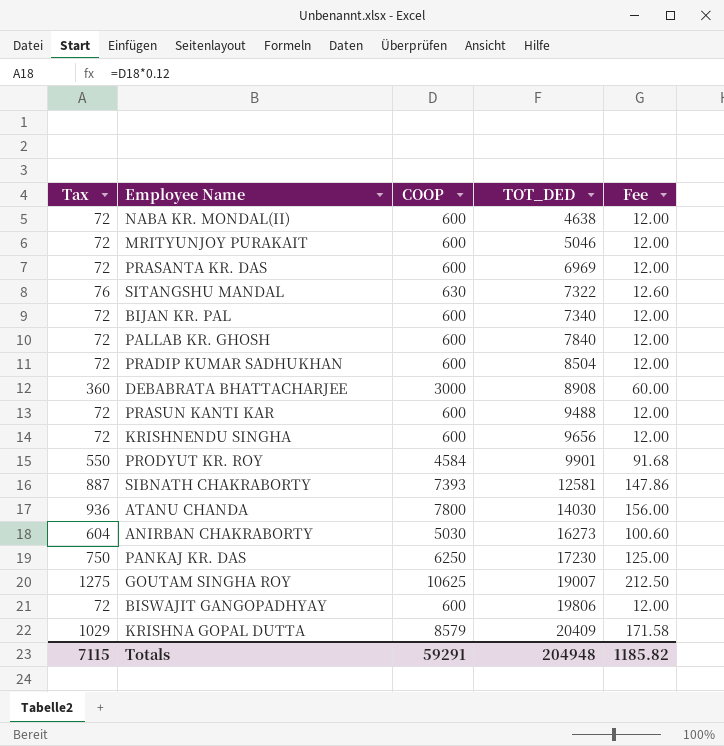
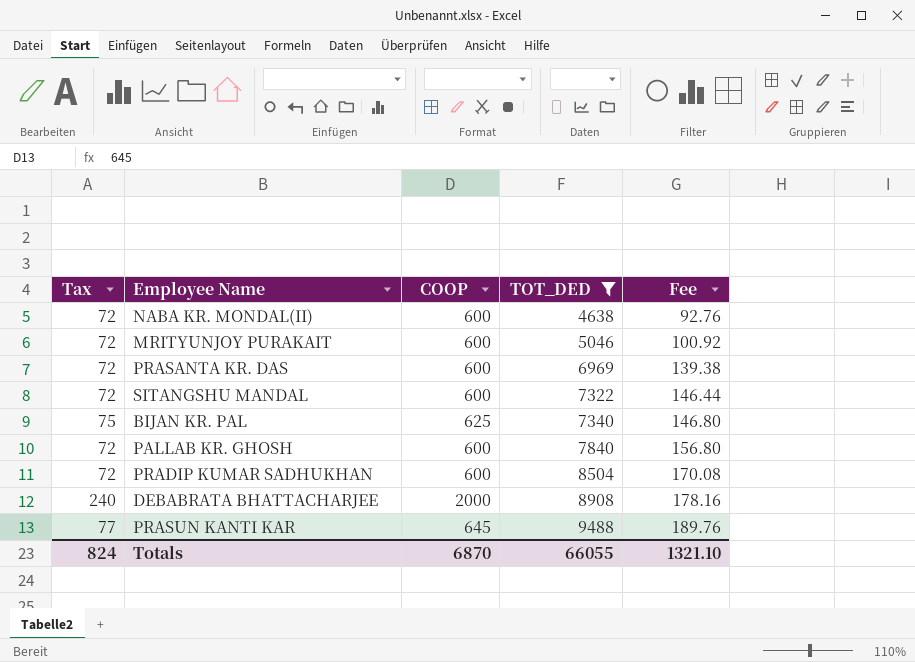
filter: none -> TOT_DED <= 9488
column Fee | formula: [COOP] * 0.02 -> [TOT_DED] * 0.02
SITANGSHU MANDAL | Tax: 76 -> 72
SITANGSHU MANDAL | COOP: 630 -> 600
BIJAN KR. PAL | Tax: 72 -> 75
BIJAN KR. PAL | COOP: 600 -> 625
DEBABRATA BHATTACHARJEE | Tax: 360 -> 240
DEBABRATA BHATTACHARJEE | COOP: 3000 -> 2000
PRASUN KANTI KAR | Tax: 72 -> 77
PRASUN KANTI KAR | COOP: 600 -> 645
Totals | Tax: 7115 -> 824
Totals | COOP: 59291 -> 6870
Totals | TOT_DED: 204948 -> 66055
Totals | Fee: 1185.82 -> 1321.10

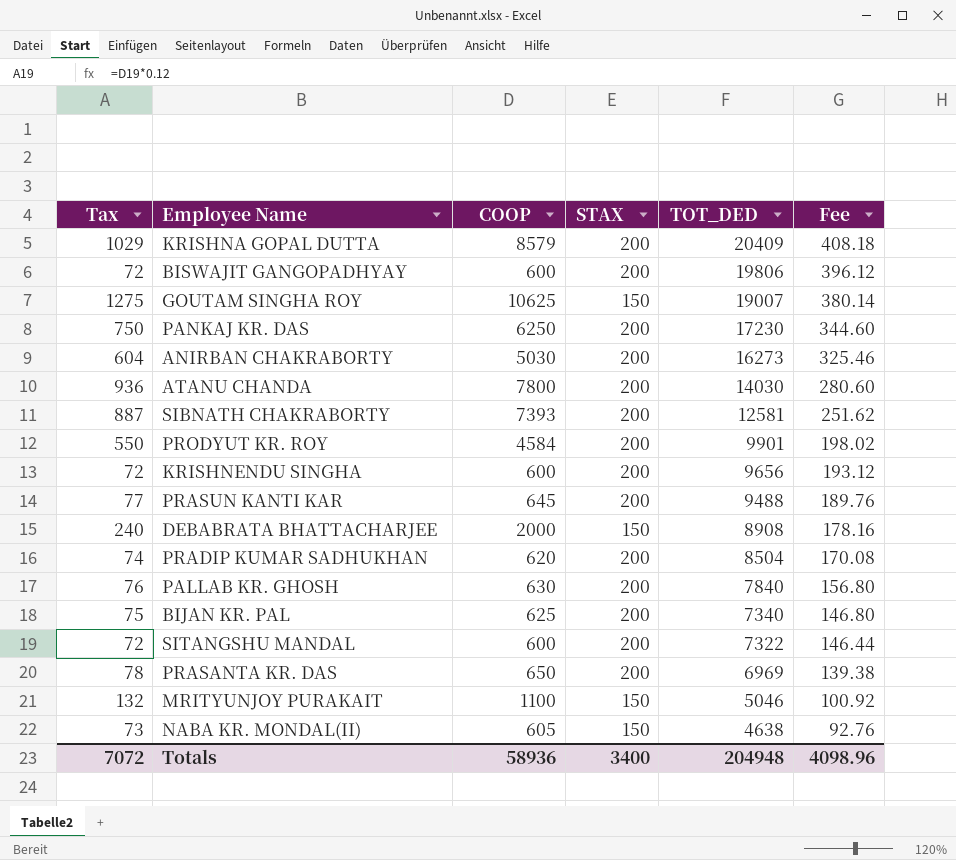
filter: TOT_DED <= 9488 -> none
row order: TOT_DED ascending -> TOT_DED descending
column STAX | position: none -> 4
PRADIP KUMAR SADHUKHAN | Tax: 72 -> 74
PRADIP KUMAR SADHUKHAN | COOP: 600 -> 620
PALLAB KR. GHOSH | Tax: 72 -> 76
PALLAB KR. GHOSH | COOP: 600 -> 630
PRASANTA KR. DAS | Tax: 72 -> 78
PRASANTA KR. DAS | COOP: 600 -> 650
MRITYUNJOY PURAKAIT | Tax: 72 -> 132
MRITYUNJOY PURAKAIT | COOP: 600 -> 1100
NABA KR. MONDAL(II) | Tax: 72 -> 73
NABA KR. MONDAL(II) | COOP: 600 -> 605
Totals | Tax: 824 -> 7072
Totals | COOP: 6870 -> 58936
Totals | TOT_DED: 66055 -> 204948
Totals | Fee: 1321.10 -> 4098.96

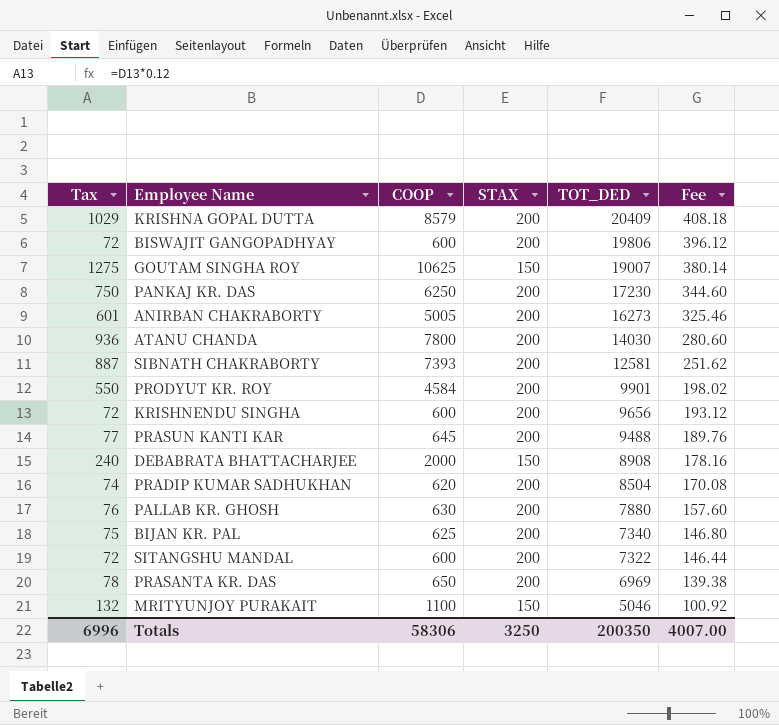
row NABA KR. MONDAL(II): 73 | 605 | 150 | 4638 | 92.76 -> none
ANIRBAN CHAKRABORTY | Tax: 604 -> 601
ANIRBAN CHAKRABORTY | COOP: 5030 -> 5005
PALLAB KR. GHOSH | TOT_DED: 7840 -> 7880
PALLAB KR. GHOSH | Fee: 156.80 -> 157.60
Totals | Tax: 7072 -> 6996
Totals | COOP: 58936 -> 58306
Totals | STAX: 3400 -> 3250
Totals | TOT_DED: 204948 -> 200350
Totals | Fee: 4098.96 -> 4007.00

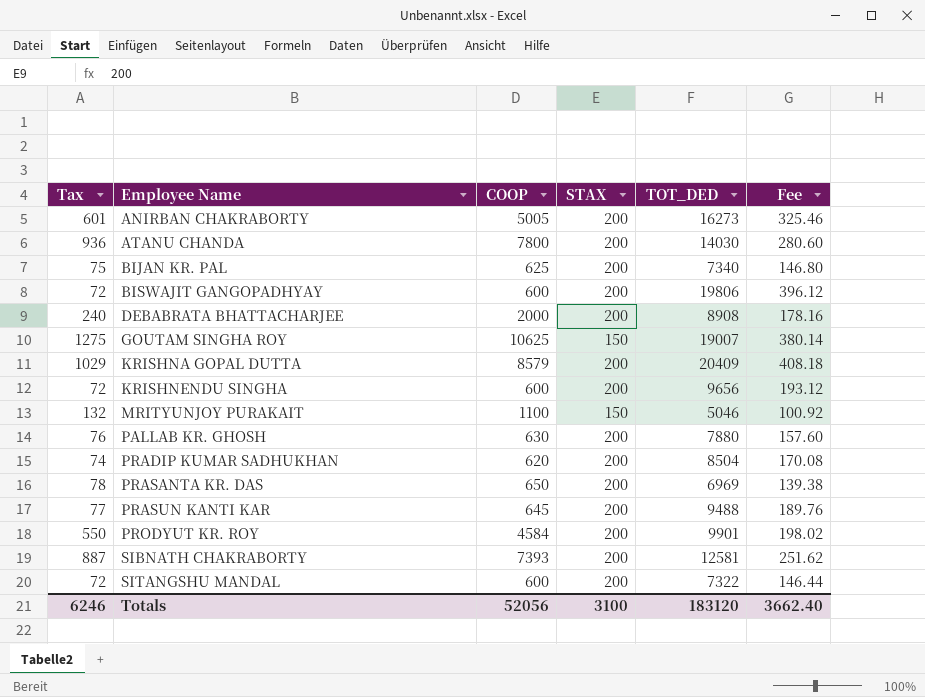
row order: TOT_DED descending -> Employee Name ascending
row PANKAJ KR. DAS: 750 | 6250 | 200 | 17230 | 344.60 -> none
DEBABRATA BHATTACHARJEE | STAX: 150 -> 200
Totals | Tax: 6996 -> 6246
Totals | COOP: 58306 -> 52056
Totals | STAX: 3250 -> 3100
Totals | TOT_DED: 200350 -> 183120
Totals | Fee: 4007.00 -> 3662.40

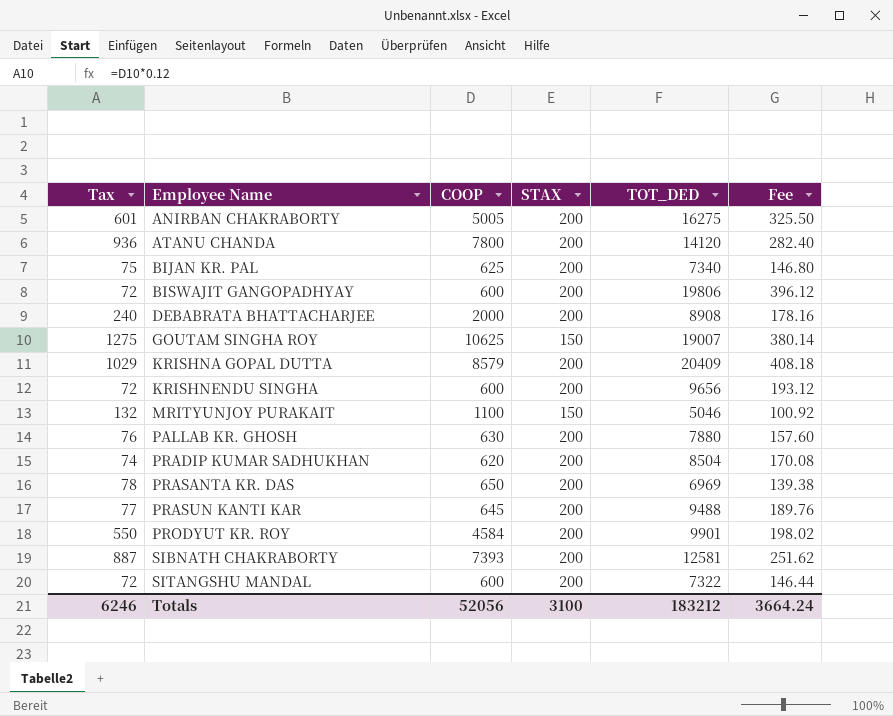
ANIRBAN CHAKRABORTY | TOT_DED: 16273 -> 16275
ANIRBAN CHAKRABORTY | Fee: 325.46 -> 325.50
ATANU CHANDA | TOT_DED: 14030 -> 14120
ATANU CHANDA | Fee: 280.60 -> 282.40
Totals | TOT_DED: 183120 -> 183212
Totals | Fee: 3662.40 -> 3664.24

